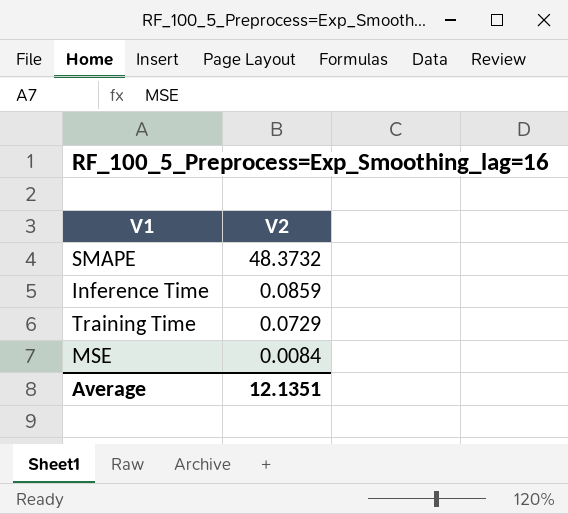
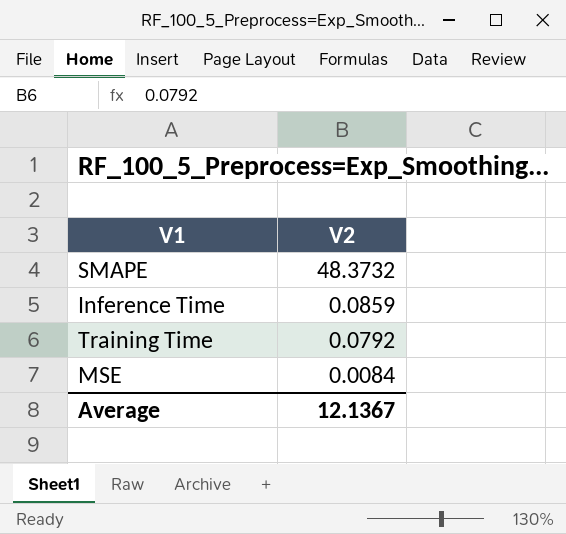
Training Time | V2: 0.0729 -> 0.0792
Average | V2: 12.1351 -> 12.1367

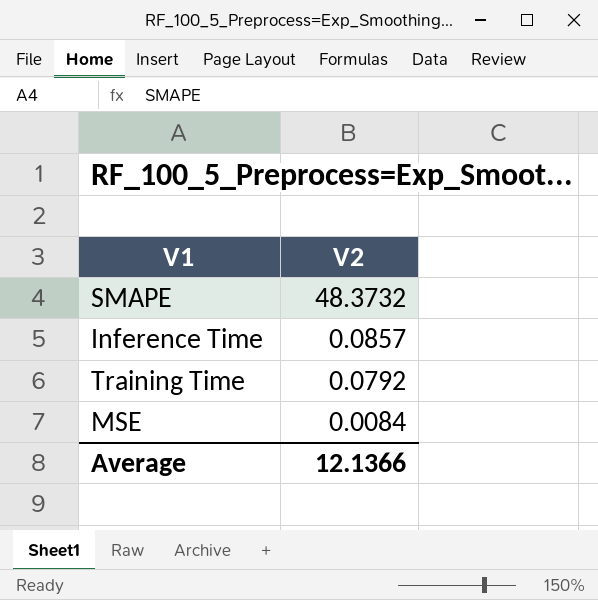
Inference Time | V2: 0.0859 -> 0.0857
Average | V2: 12.1367 -> 12.1366

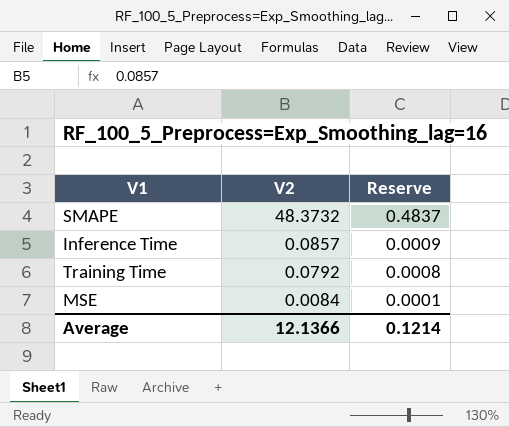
column Reserve | formula: none -> [V2] * 0.01

